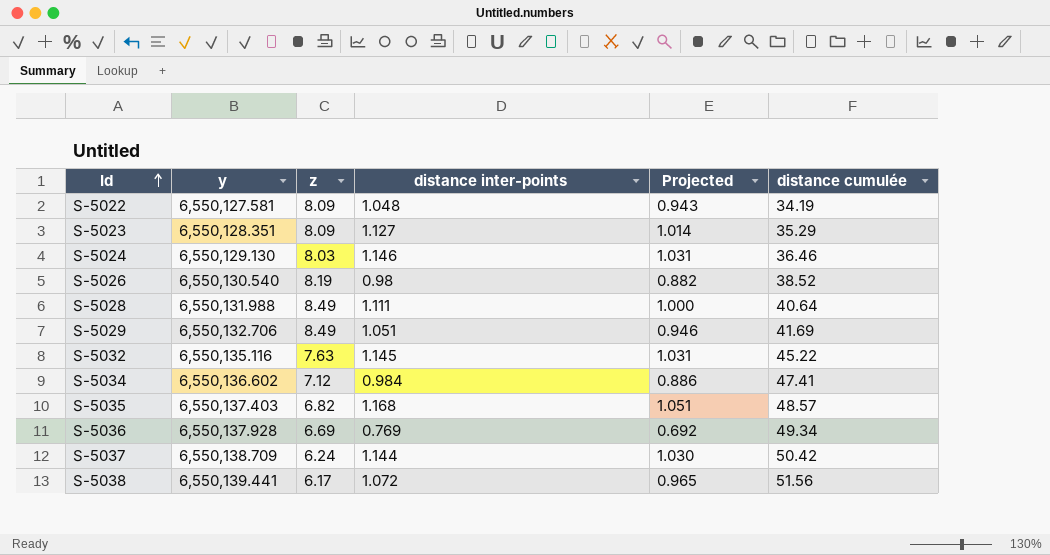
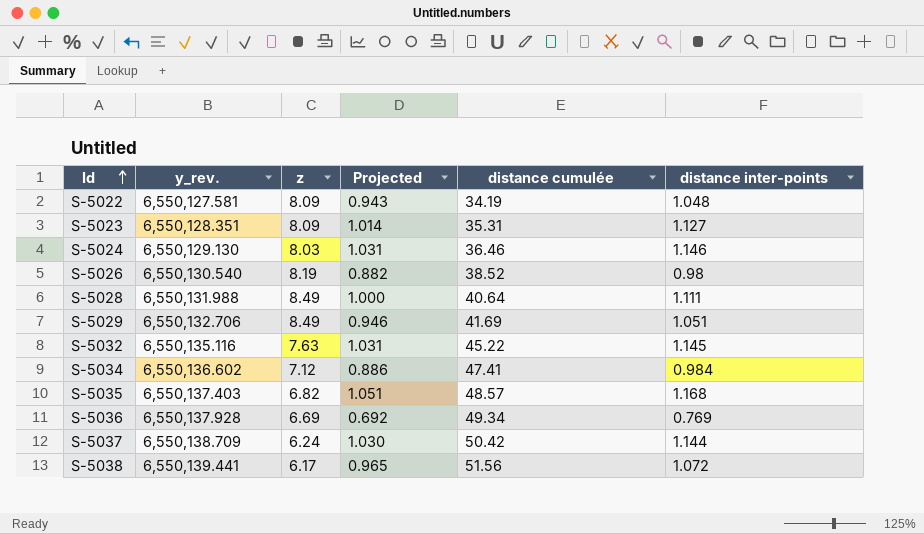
column name: y -> y_rev.
column distance inter-points | position: 4 -> 6
S-5023 | distance cumulée: 35.29 -> 35.31

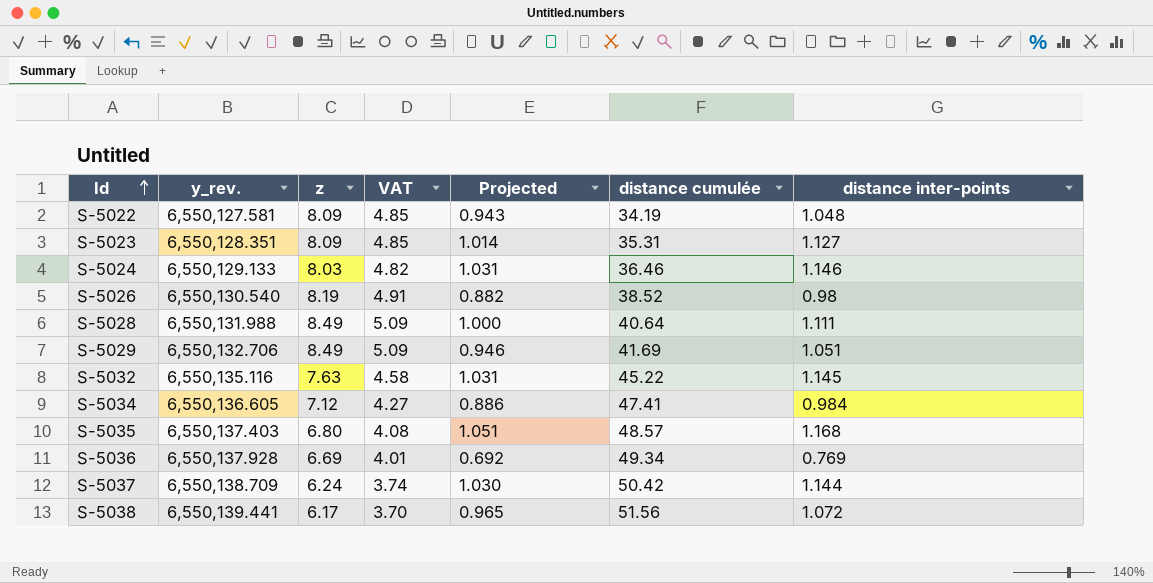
column VAT | formula: none -> [z] * 0.6
S-5024 | y_rev.: 6,550,129.130 -> 6,550,129.133
S-5034 | y_rev.: 6,550,136.602 -> 6,550,136.605
S-5035 | z: 6.82 -> 6.80

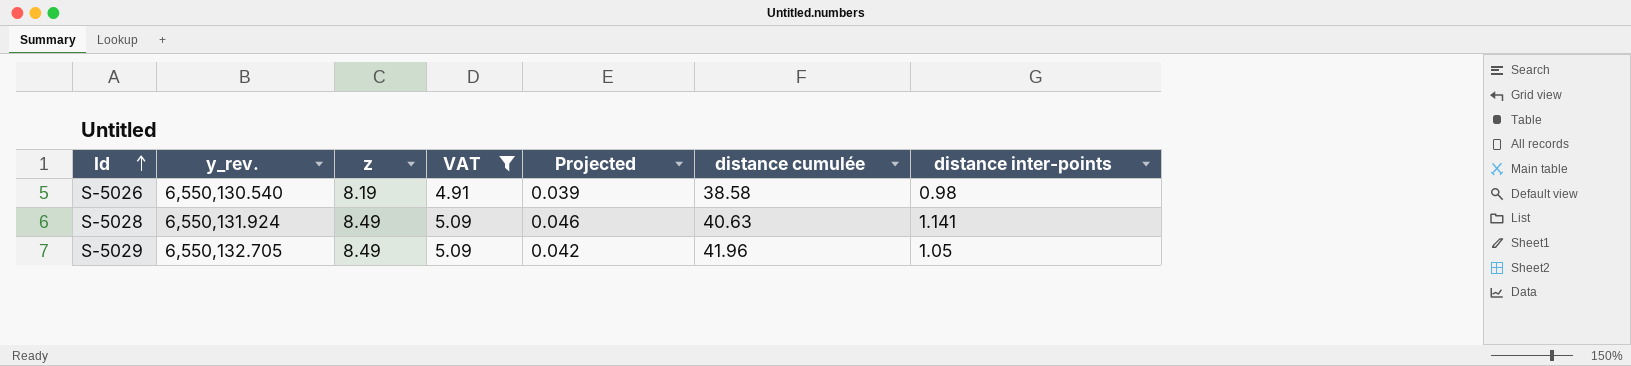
filter: none -> VAT >= 4.91
column Projected | formula: [distance inter-points] * 0.9 -> [distance inter-points] * 0.04
S-5026 | distance cumulée: 38.52 -> 38.58
S-5028 | y_rev.: 6,550,131.988 -> 6,550,131.924
S-5028 | distance cumulée: 40.64 -> 40.63
S-5028 | distance inter-points: 1.111 -> 1.141
S-5029 | y_rev.: 6,550,132.706 -> 6,550,132.705
S-5029 | distance cumulée: 41.69 -> 41.96
S-5029 | distance inter-points: 1.051 -> 1.05

